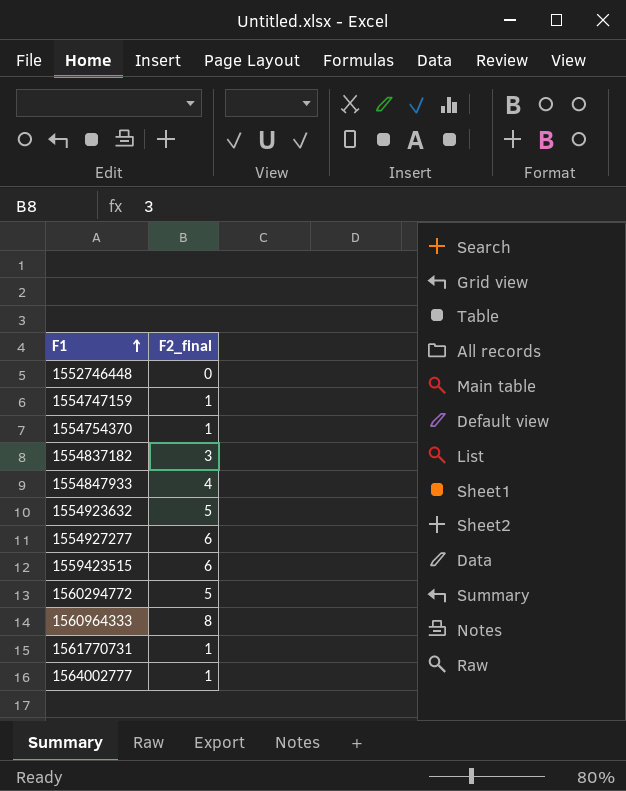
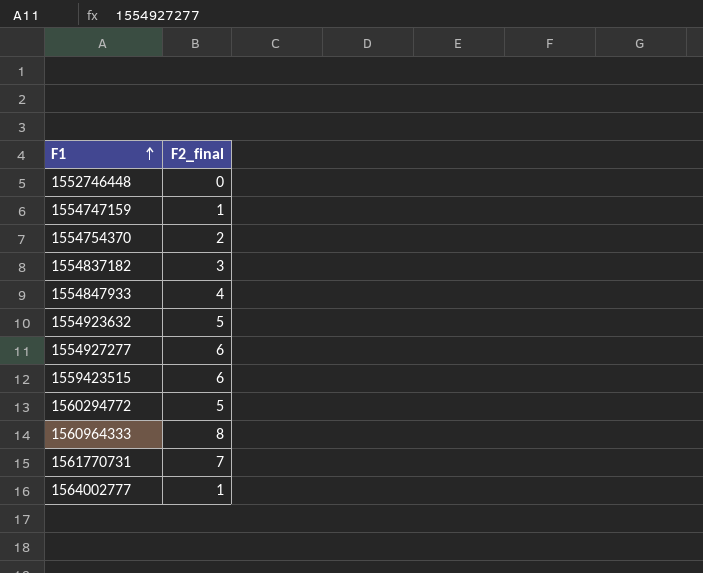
1554754370 | F2_final: 1 -> 2
1561770731 | F2_final: 1 -> 7

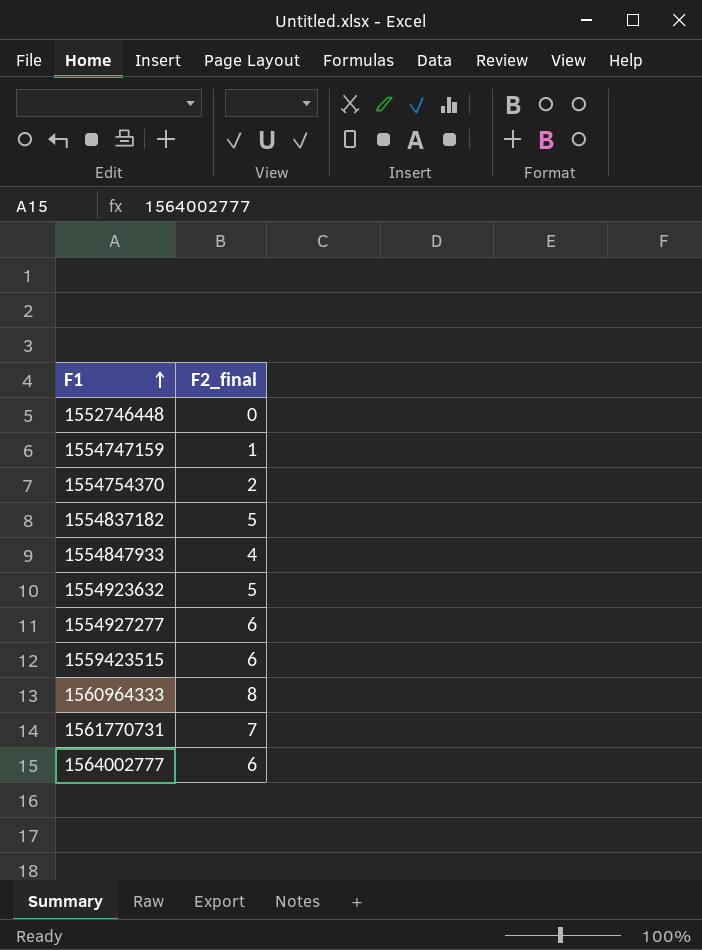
row 1560294772: 5 -> none
1554837182 | F2_final: 3 -> 5
1564002777 | F2_final: 1 -> 6

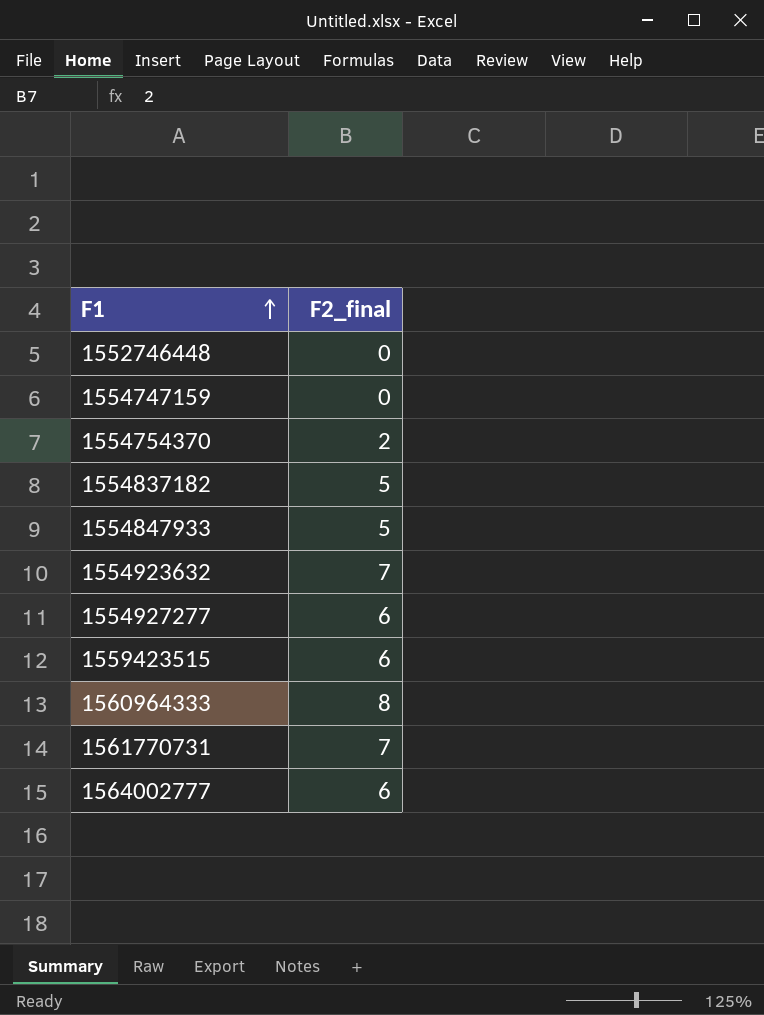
1554747159 | F2_final: 1 -> 0
1554847933 | F2_final: 4 -> 5
1554923632 | F2_final: 5 -> 7

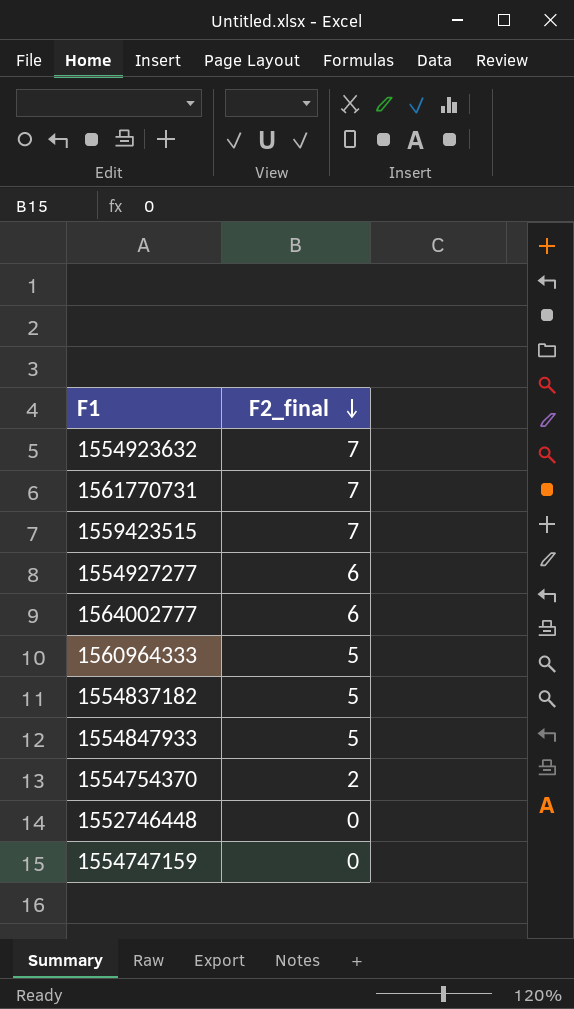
row order: F1 ascending -> F2_final descending
1559423515 | F2_final: 6 -> 7
1560964333 | F2_final: 8 -> 5

